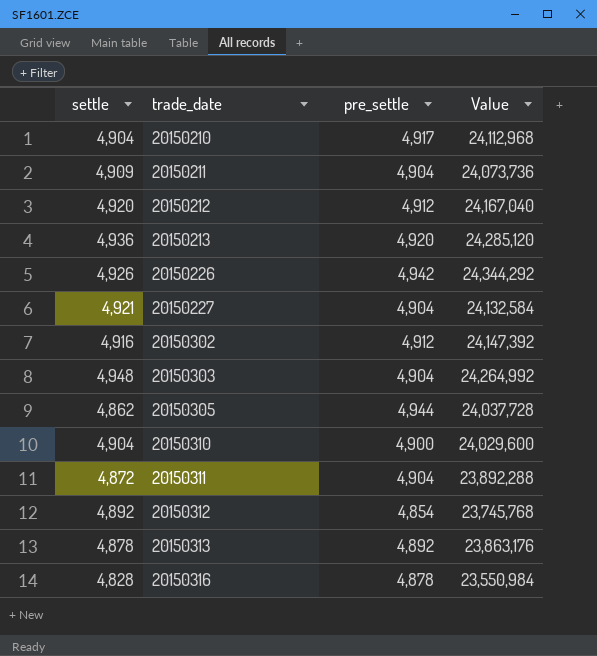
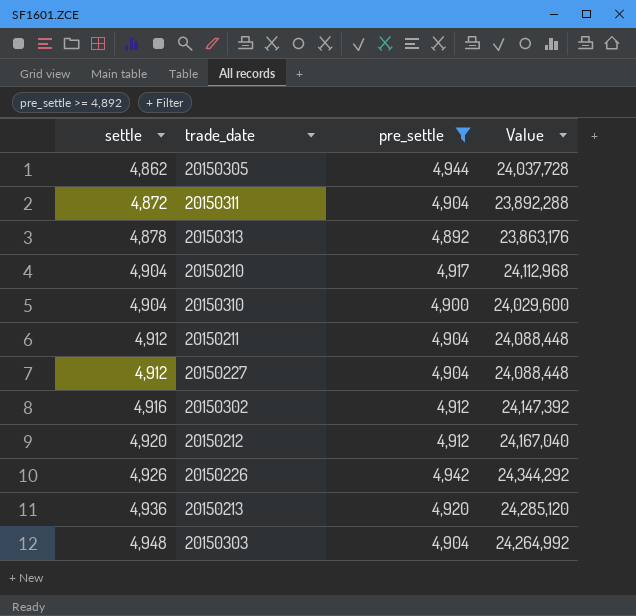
filter: none -> pre_settle >= 4,892
row order: trade_date ascending -> settle ascending
20150211 | settle: 4,909 -> 4,912
20150211 | Value: 24,073,736 -> 24,088,448
20150227 | settle: 4,921 -> 4,912
20150227 | Value: 24,132,584 -> 24,088,448

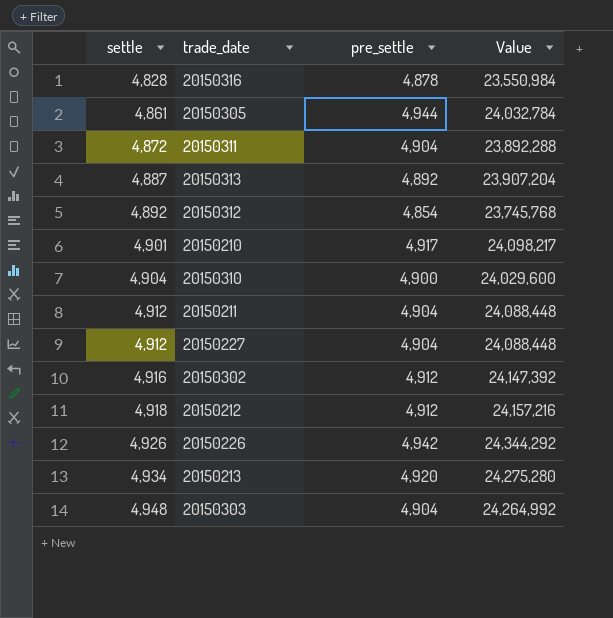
filter: pre_settle >= 4,892 -> none
20150305 | settle: 4,862 -> 4,861
20150305 | Value: 24,037,728 -> 24,032,784
20150313 | settle: 4,878 -> 4,887
20150313 | Value: 23,863,176 -> 23,907,204
20150210 | settle: 4,904 -> 4,901
20150210 | Value: 24,112,968 -> 24,098,217
20150212 | settle: 4,920 -> 4,918
20150212 | Value: 24,167,040 -> 24,157,216
20150213 | settle: 4,936 -> 4,934
20150213 | Value: 24,285,120 -> 24,275,280

